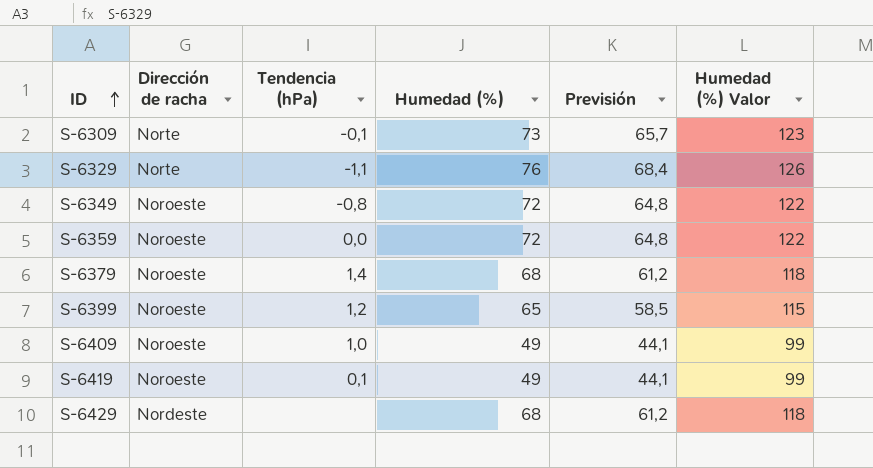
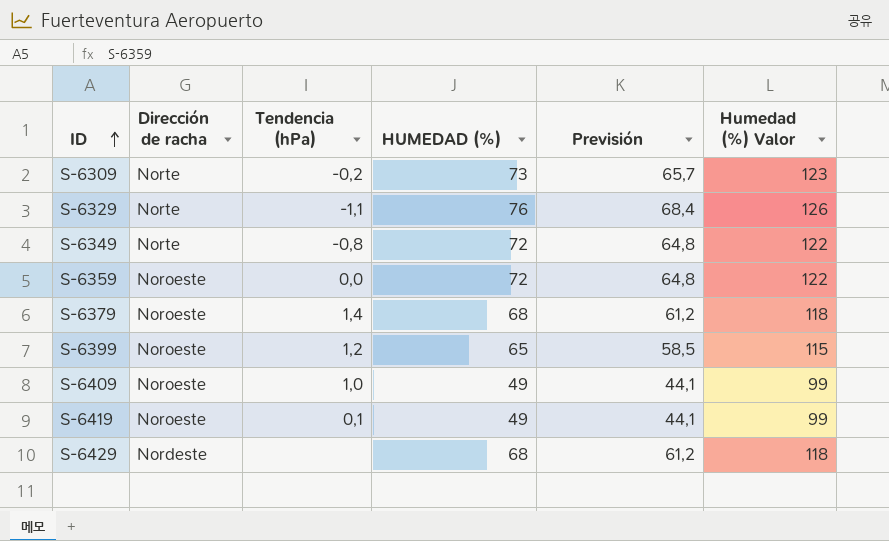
column name: Humedad (%) -> HUMEDAD (%)
S-6309 | Tendencia (hPa): -0,1 -> -0,2
S-6349 | Dirección de racha: Noroeste -> Norte

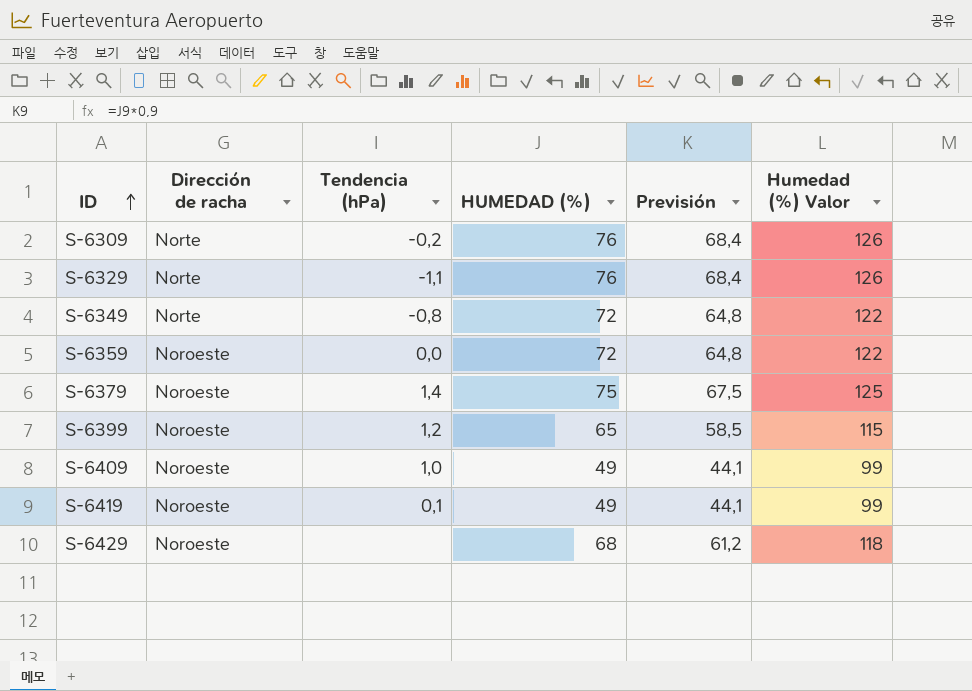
S-6309 | HUMEDAD (%): 73 -> 76
S-6309 | Previsión: 65,7 -> 68,4
S-6309 | Humedad (%) Valor: 123 -> 126
S-6379 | HUMEDAD (%): 68 -> 75
S-6379 | Previsión: 61,2 -> 67,5
S-6379 | Humedad (%) Valor: 118 -> 125
S-6429 | Dirección de racha: Nordeste -> Noroeste

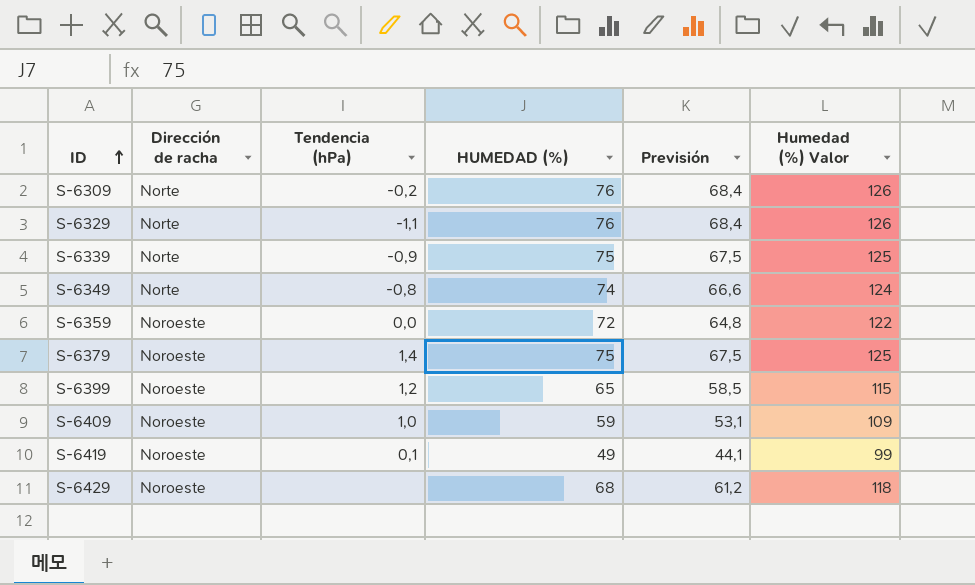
row S-6339: none -> Norte | -0,9 | 75 | 67,5 | 125
S-6349 | HUMEDAD (%): 72 -> 74
S-6349 | Previsión: 64,8 -> 66,6
S-6349 | Humedad (%) Valor: 122 -> 124
S-6409 | HUMEDAD (%): 49 -> 59
S-6409 | Previsión: 44,1 -> 53,1
S-6409 | Humedad (%) Valor: 99 -> 109

